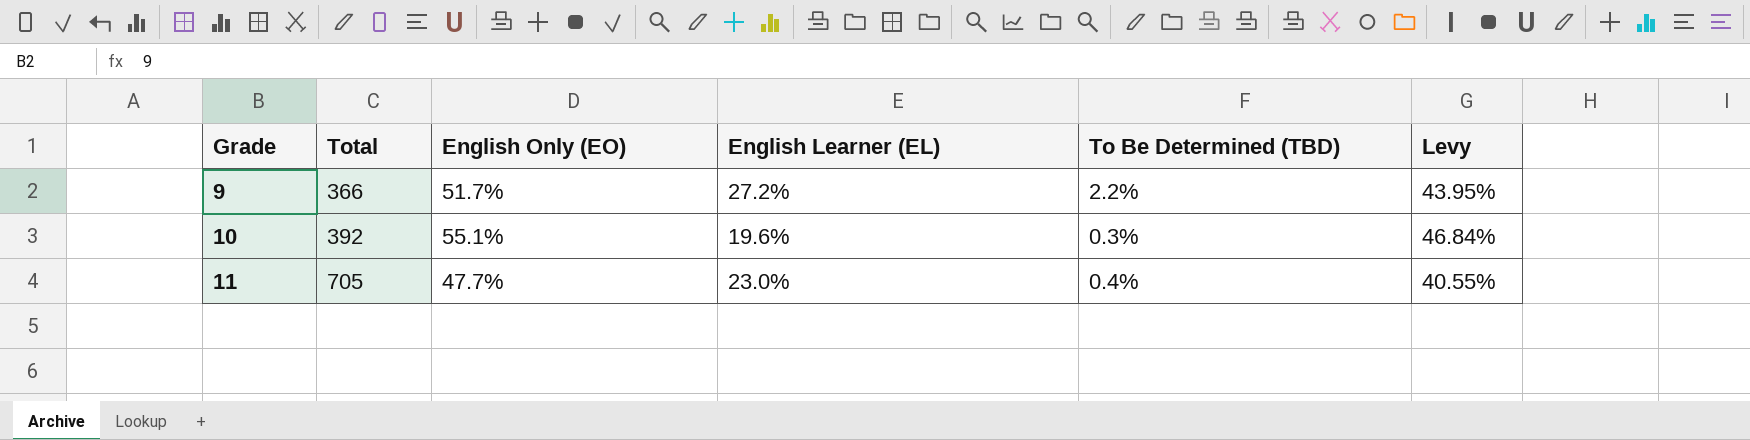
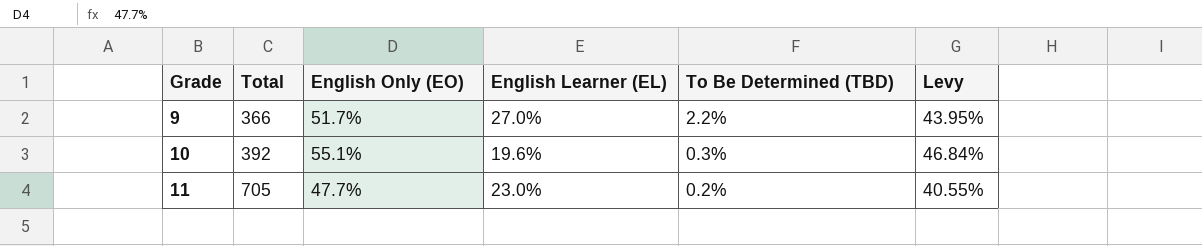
9 | English Learner (EL): 27.2% -> 27.0%
11 | To Be Determined (TBD): 0.4% -> 0.2%

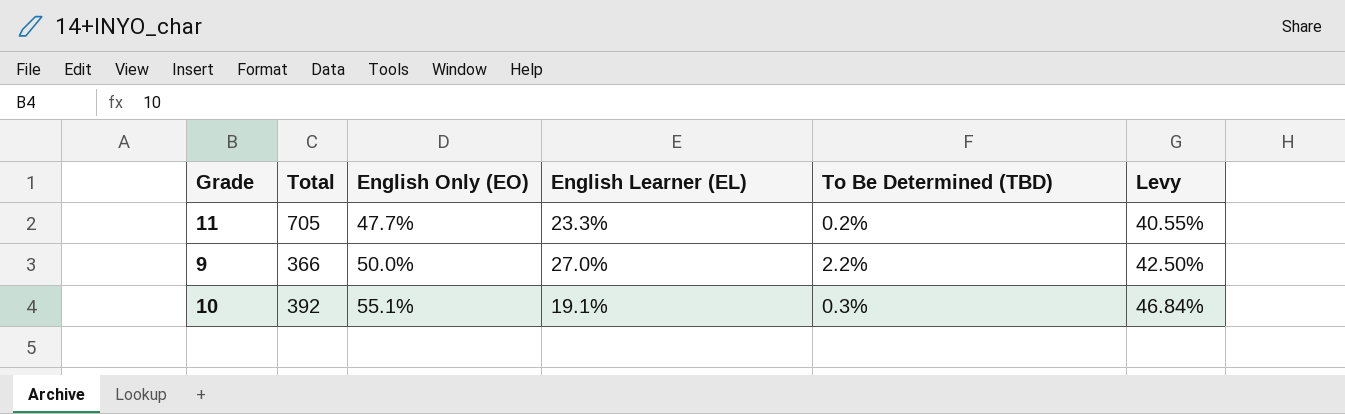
row order: Grade ascending -> English Only (EO) ascending
11 | English Learner (EL): 23.0% -> 23.3%
9 | English Only (EO): 51.7% -> 50.0%
9 | Levy: 43.95% -> 42.50%
10 | English Learner (EL): 19.6% -> 19.1%

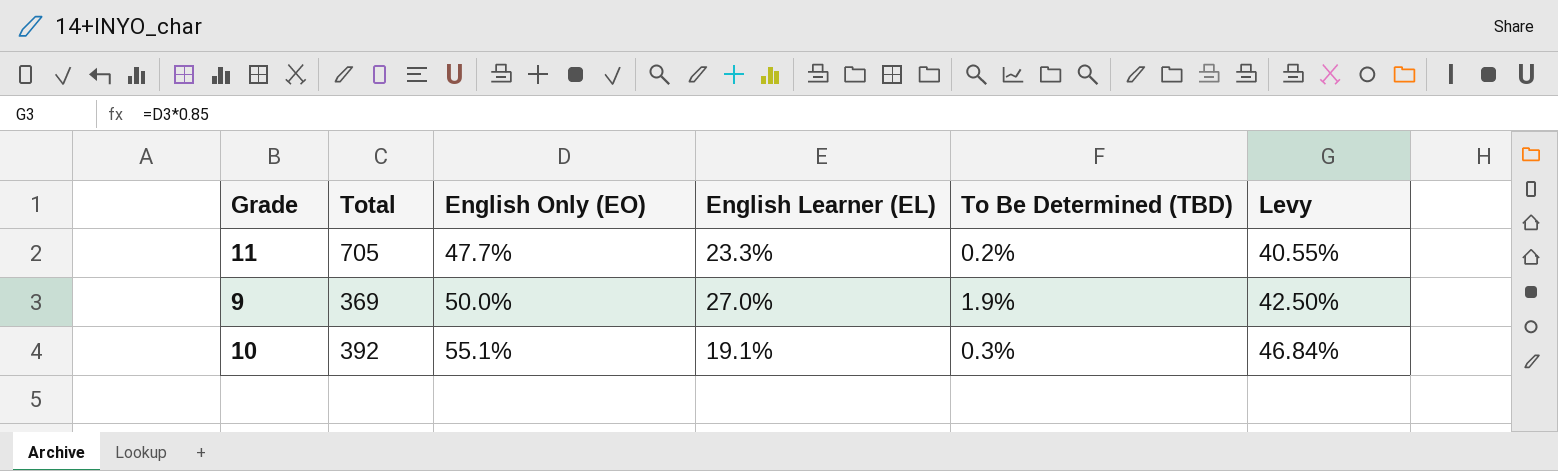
9 | Total: 366 -> 369
9 | To Be Determined (TBD): 2.2% -> 1.9%

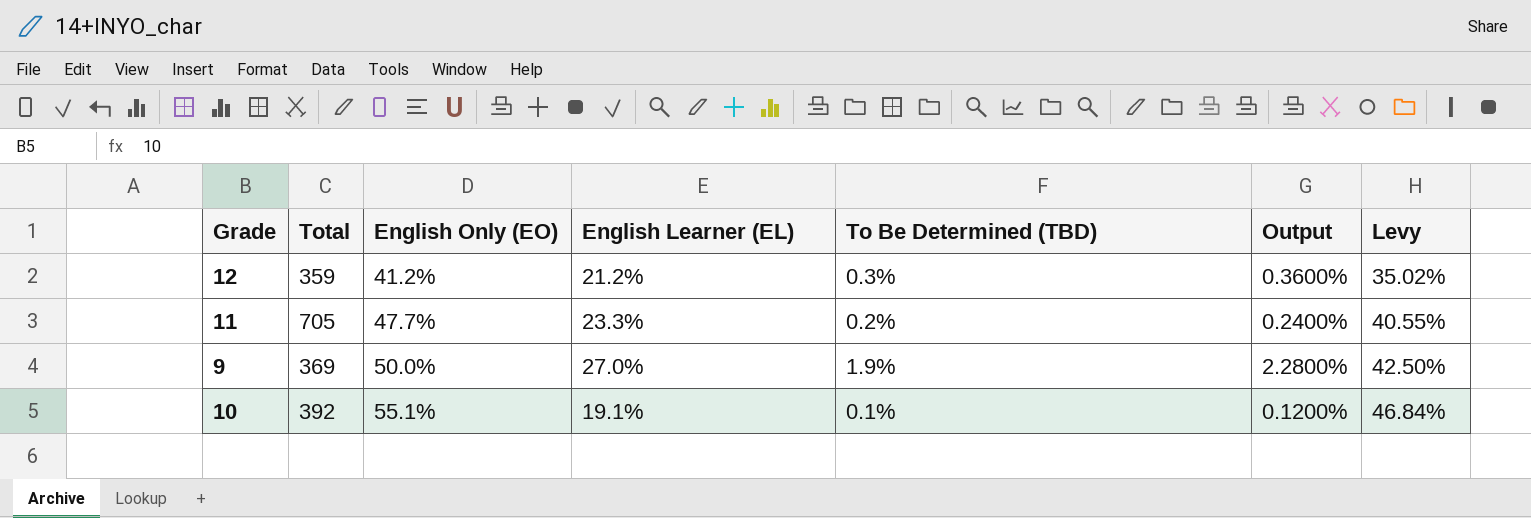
column Output | formula: none -> [To Be Determined (TBD)] * 1.2
row 12: none -> 359 | 41.2% | 21.2% | 0.3% | 0.3600% | 35.02%
10 | To Be Determined (TBD): 0.3% -> 0.1%

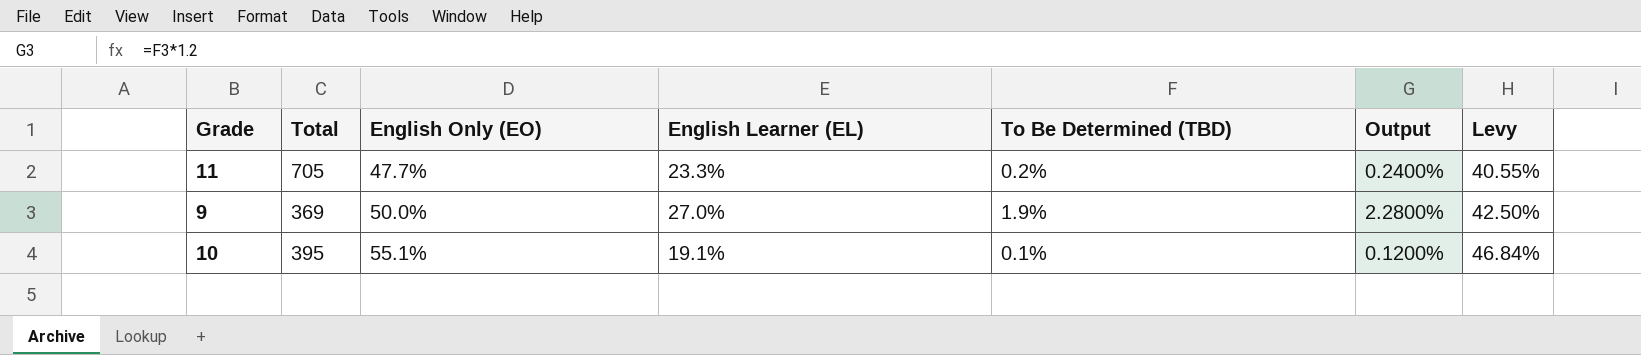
row 12: 359 | 41.2% | 21.2% | 0.3% | 0.3600% | 35.02% -> none
10 | Total: 392 -> 395

